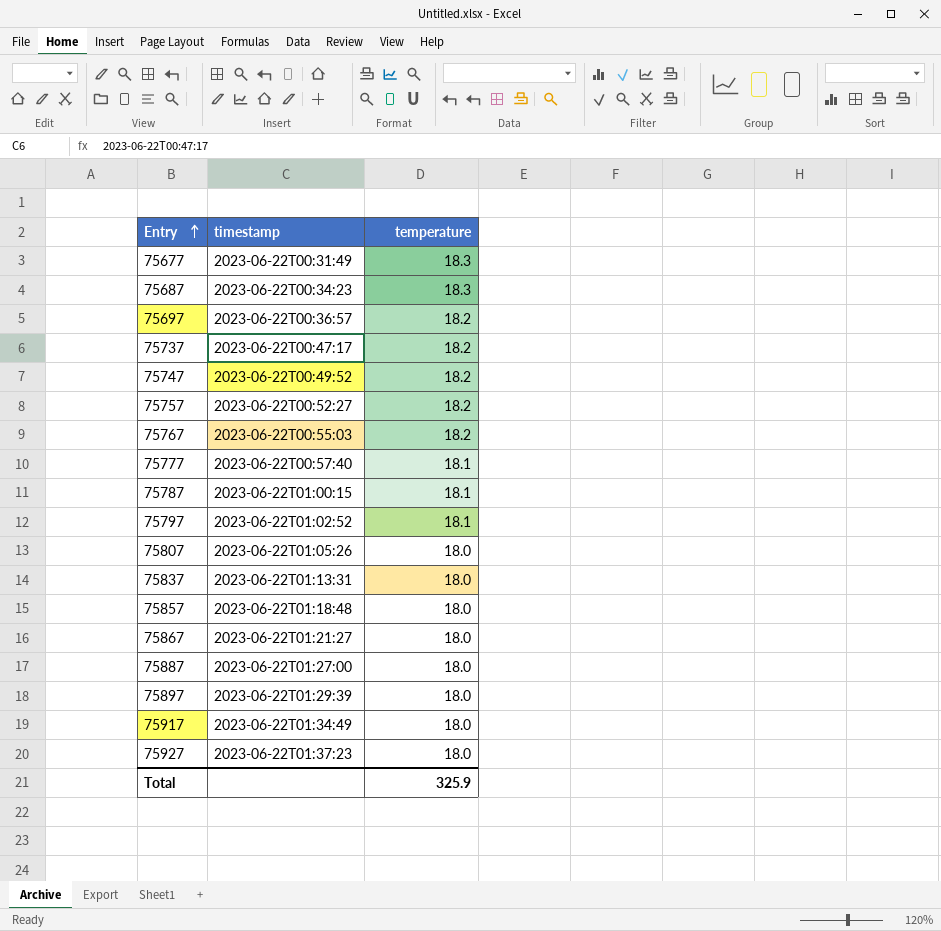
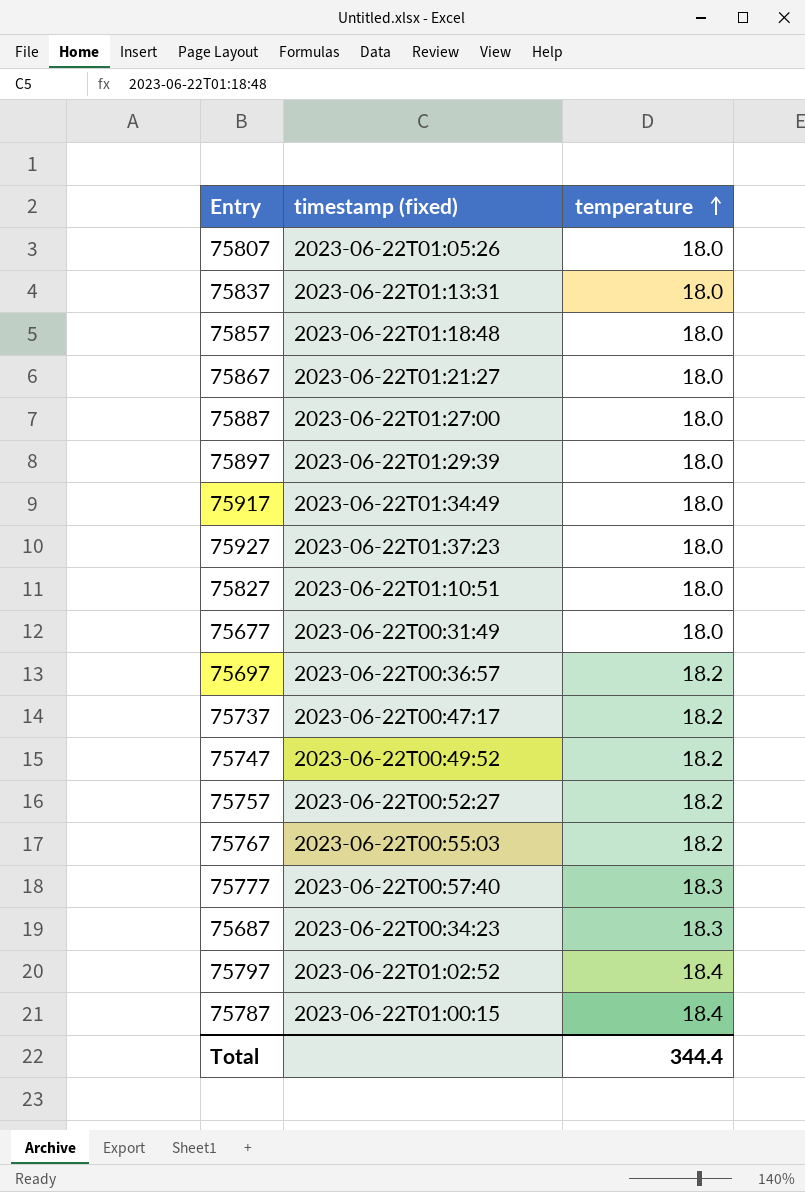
row order: Entry ascending -> temperature ascending
column name: timestamp -> timestamp (fixed)
row 75827: none -> 2023-06-22T01:10:51 | 18.0
75677 | temperature: 18.3 -> 18.0
75777 | temperature: 18.1 -> 18.3
75797 | temperature: 18.1 -> 18.4
75787 | temperature: 18.1 -> 18.4
Total | temperature: 325.9 -> 344.4

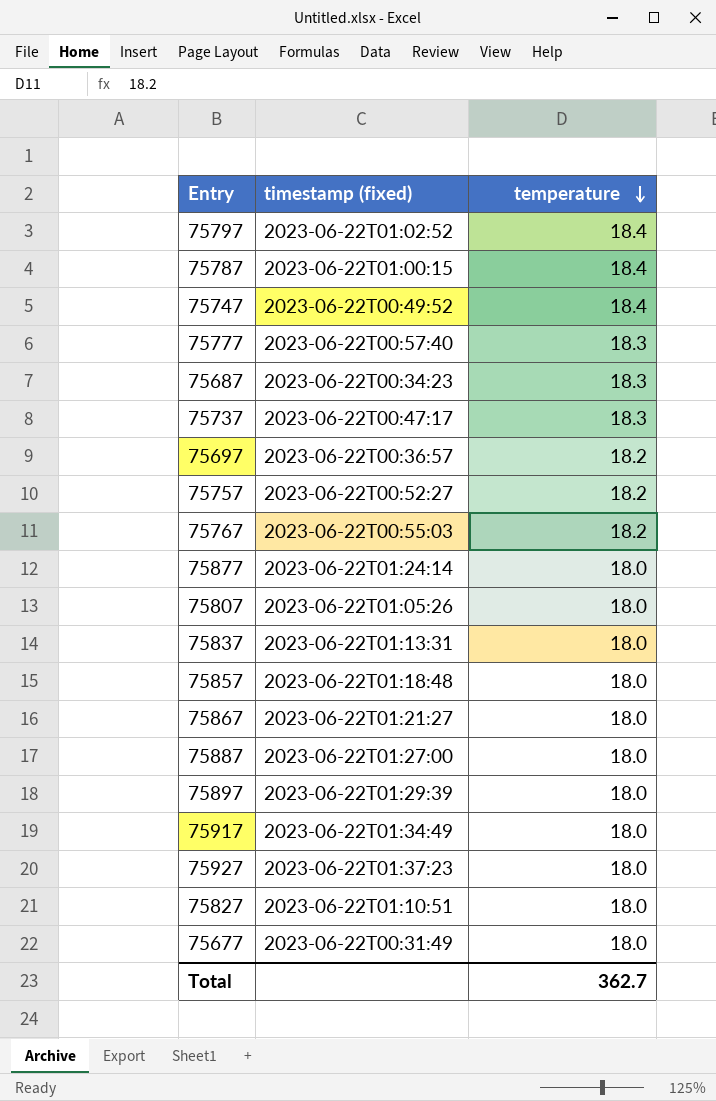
row order: temperature ascending -> temperature descending
75747 | temperature: 18.2 -> 18.4
75737 | temperature: 18.2 -> 18.3
row 75877: none -> 2023-06-22T01:24:14 | 18.0
Total | temperature: 344.4 -> 362.7

